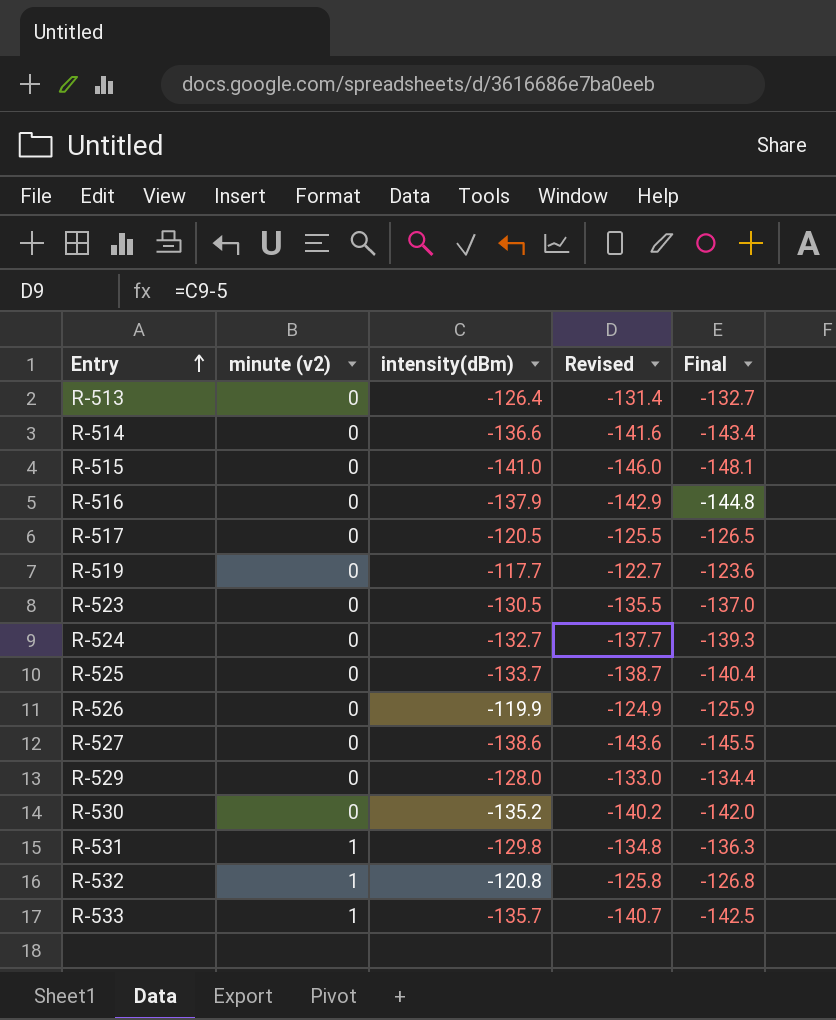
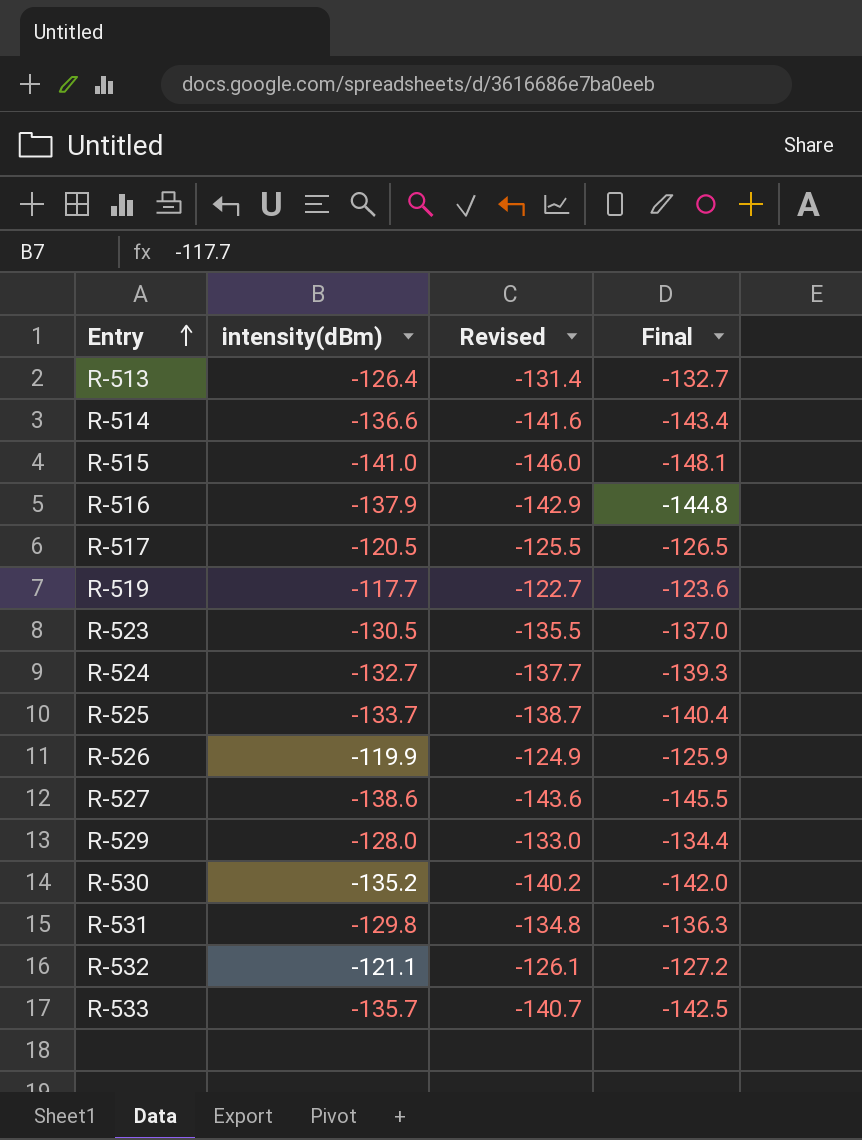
column minute (v2) | position: 2 -> none
R-532 | intensity(dBm): -120.8 -> -121.1
R-532 | Revised: -125.8 -> -126.1
R-532 | Final: -126.8 -> -127.2

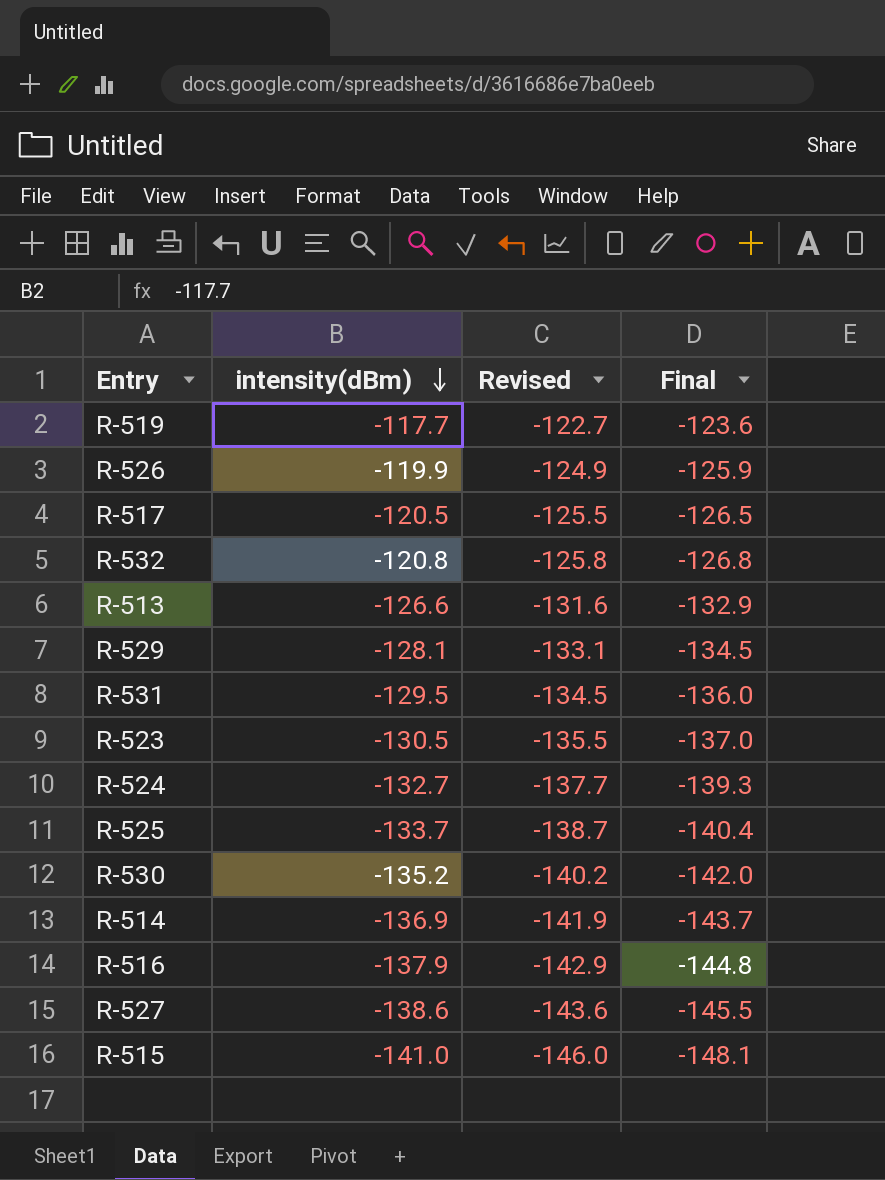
row order: Entry ascending -> intensity(dBm) descending
row R-533: -135.7 | -140.7 | -142.5 -> none
R-532 | intensity(dBm): -121.1 -> -120.8
R-532 | Revised: -126.1 -> -125.8
R-532 | Final: -127.2 -> -126.8
R-513 | intensity(dBm): -126.4 -> -126.6
R-513 | Revised: -131.4 -> -131.6
R-513 | Final: -132.7 -> -132.9
R-529 | intensity(dBm): -128.0 -> -128.1
R-529 | Revised: -133.0 -> -133.1
R-529 | Final: -134.4 -> -134.5
R-531 | intensity(dBm): -129.8 -> -129.5
R-531 | Revised: -134.8 -> -134.5
R-531 | Final: -136.3 -> -136.0
R-514 | intensity(dBm): -136.6 -> -136.9
R-514 | Revised: -141.6 -> -141.9
R-514 | Final: -143.4 -> -143.7

